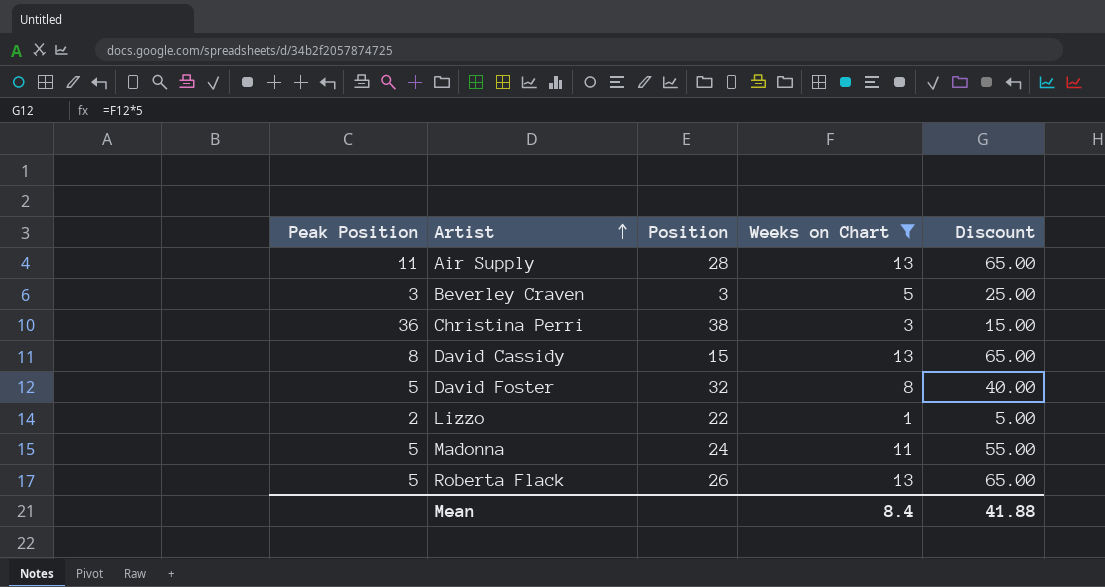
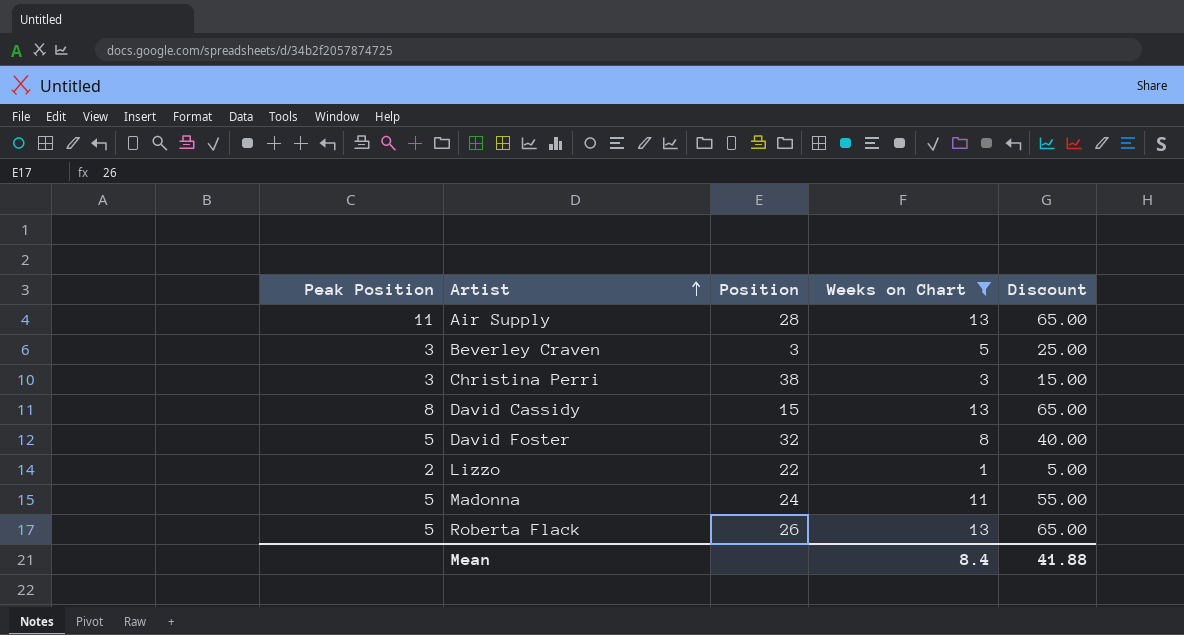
Christina Perri | Peak Position: 36 -> 3

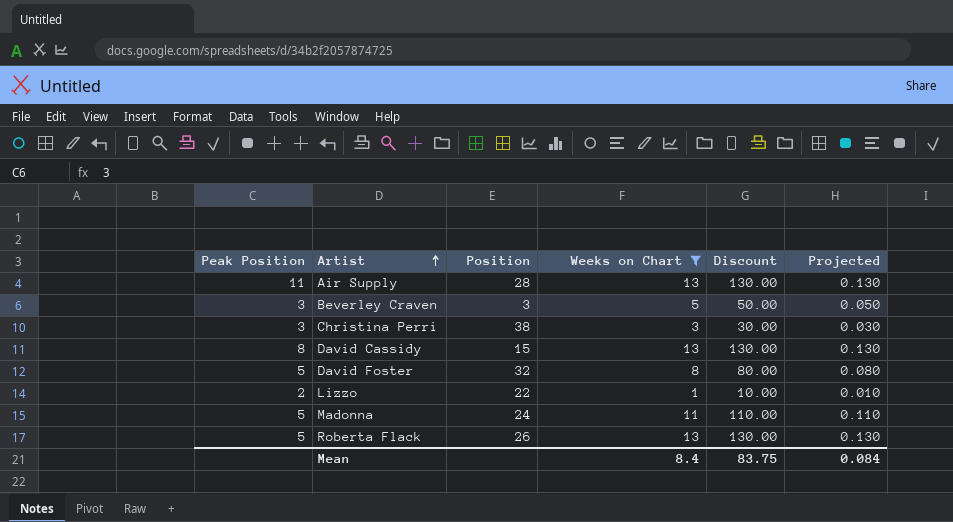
column Discount | formula: [Weeks on Chart] * 5 -> [Weeks on Chart] * 10
column Projected | formula: none -> [Weeks on Chart] * 0.01
Mean | Discount: 41.88 -> 83.75

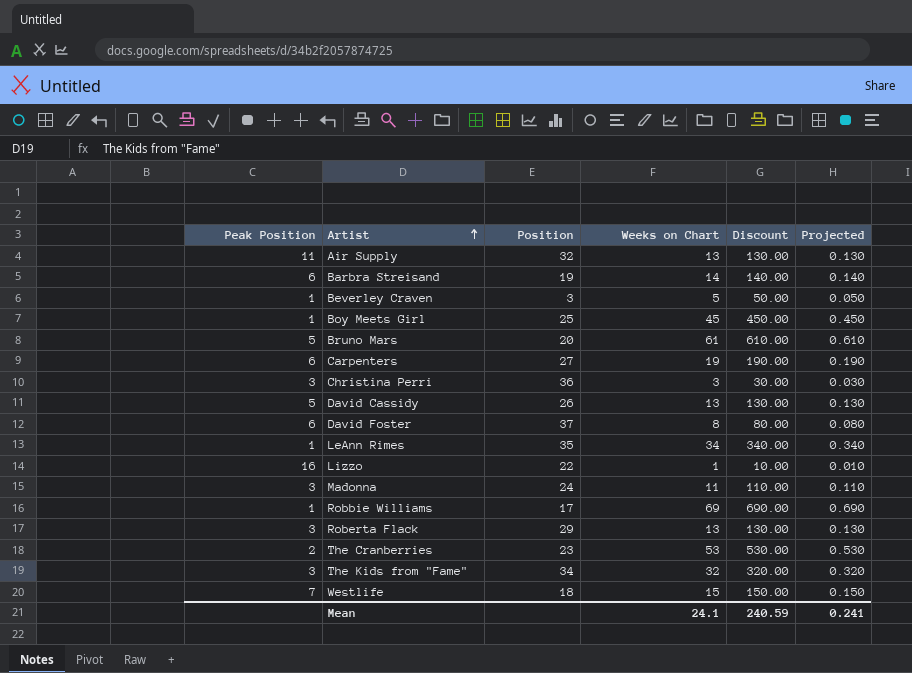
filter: Weeks on Chart <= 13 -> none
Air Supply | Position: 28 -> 32
Beverley Craven | Peak Position: 3 -> 1
Christina Perri | Position: 38 -> 36
David Cassidy | Peak Position: 8 -> 5
David Cassidy | Position: 15 -> 26
David Foster | Peak Position: 5 -> 6
David Foster | Position: 32 -> 37
Lizzo | Peak Position: 2 -> 16
Madonna | Peak Position: 5 -> 3
Roberta Flack | Peak Position: 5 -> 3
Roberta Flack | Position: 26 -> 29
Mean | Weeks on Chart: 8.4 -> 24.1
Mean | Discount: 83.75 -> 240.59
Mean | Projected: 0.084 -> 0.241

